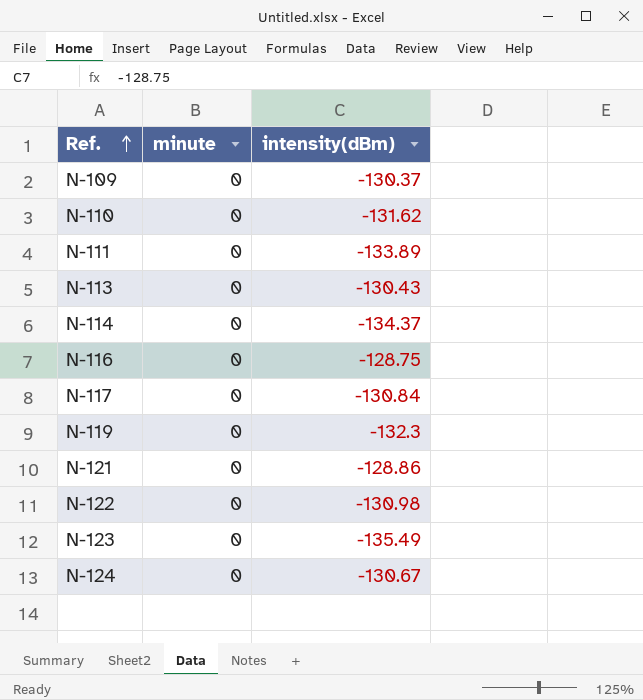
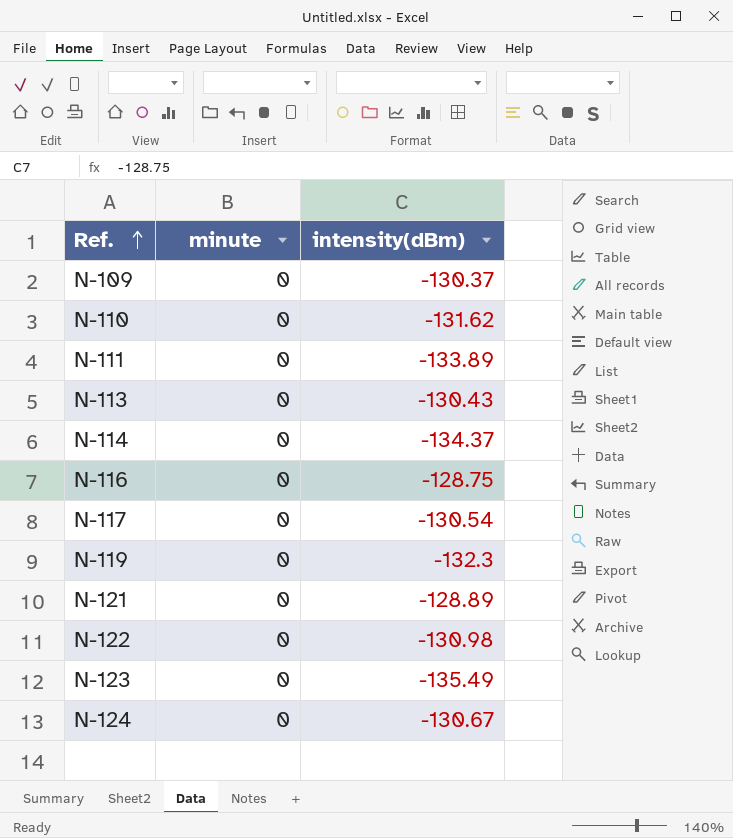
N-117 | intensity(dBm): -130.84 -> -130.54
N-121 | intensity(dBm): -128.86 -> -128.89

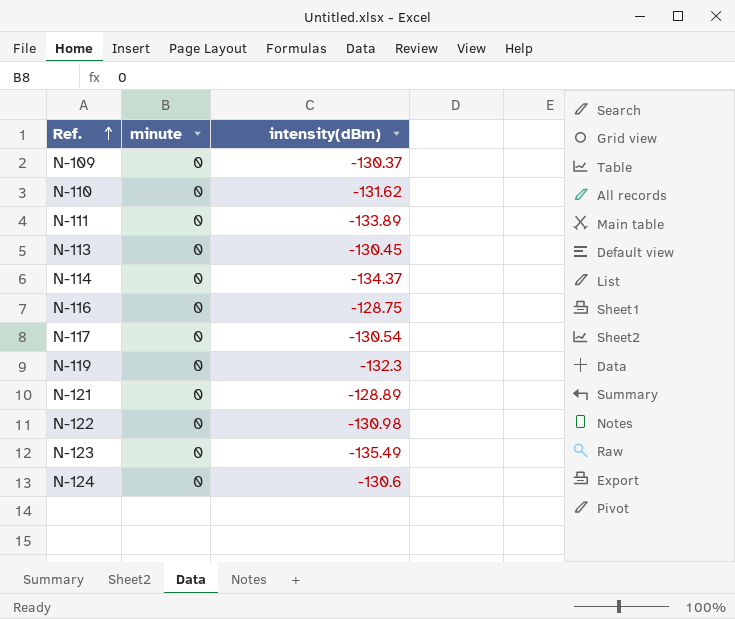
N-113 | intensity(dBm): -130.43 -> -130.45
N-124 | intensity(dBm): -130.67 -> -130.6

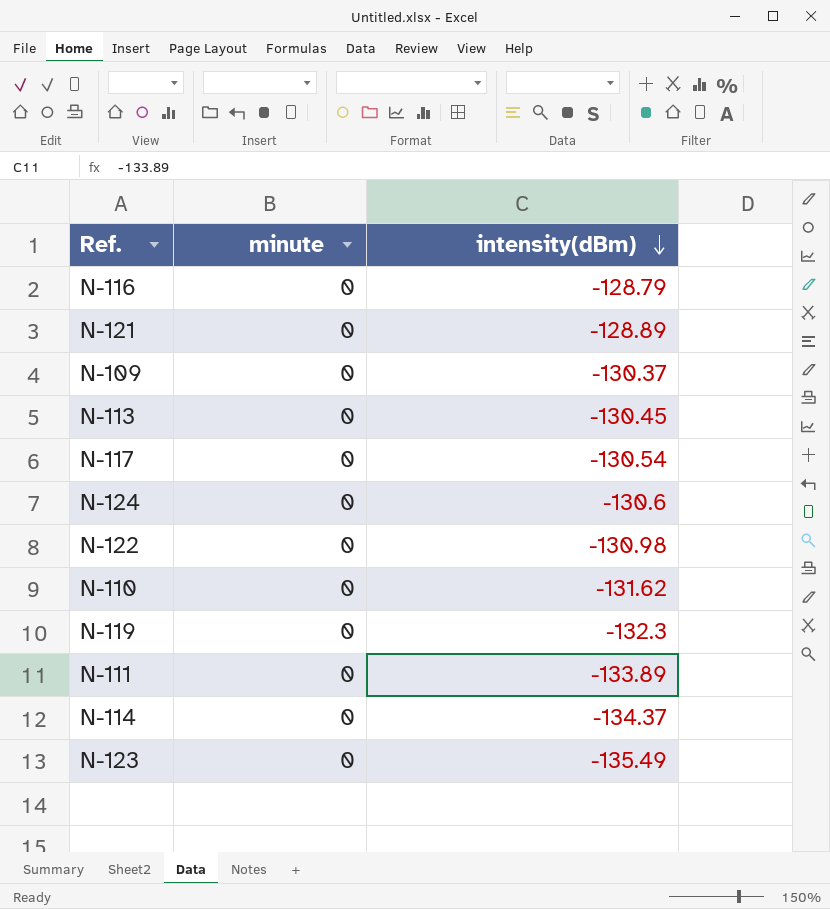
row order: Ref. ascending -> intensity(dBm) descending
N-116 | intensity(dBm): -128.75 -> -128.79

